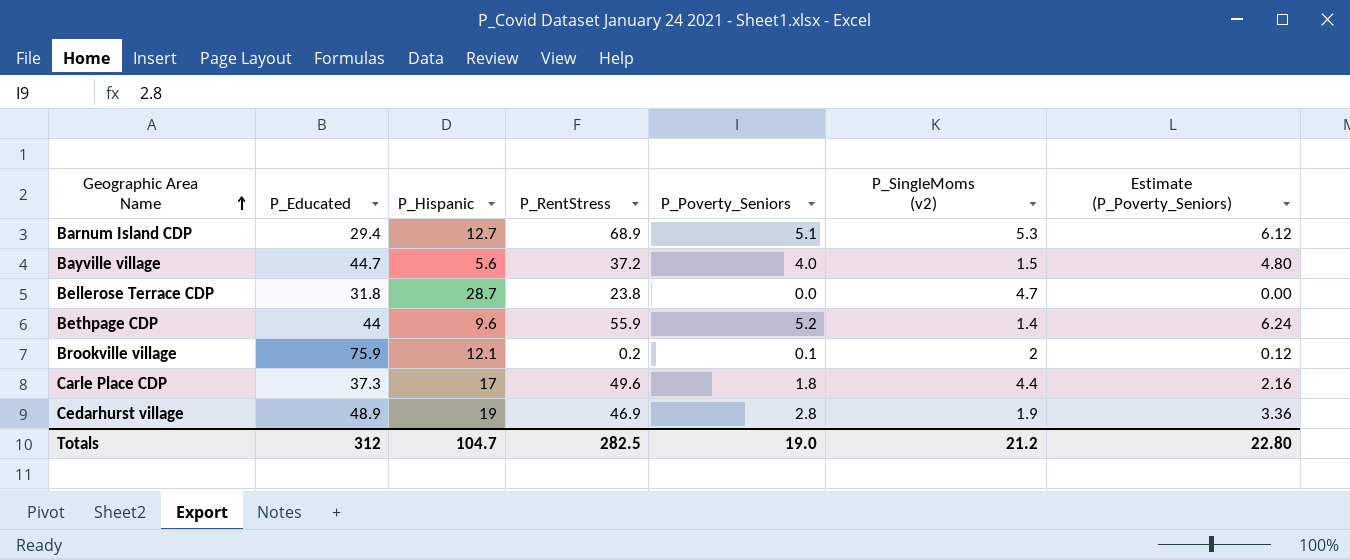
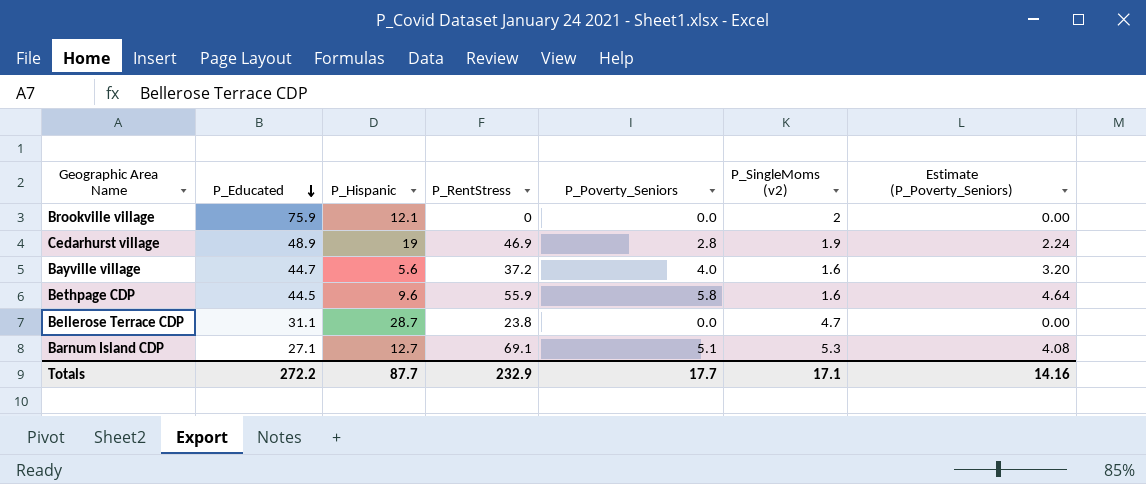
row order: Geographic Area Name ascending -> P_Educated descending
column Estimate (P_Poverty_Seniors) | formula: [P_Poverty_Seniors] * 1.2 -> [P_Poverty_Seniors] * 0.8
row Carle Place CDP: 37.3 | 17 | 49.6 | 1.8 | 4.4 | 2.16 -> none
Brookville village | P_RentStress: 0.2 -> 0
Brookville village | P_Poverty_Seniors: 0.1 -> 0.0
Bayville village | P_SingleMoms (v2): 1.5 -> 1.6
Bethpage CDP | P_Educated: 44 -> 44.5
Bethpage CDP | P_Poverty_Seniors: 5.2 -> 5.8
Bethpage CDP | P_SingleMoms (v2): 1.4 -> 1.6
Bellerose Terrace CDP | P_Educated: 31.8 -> 31.1
Barnum Island CDP | P_Educated: 29.4 -> 27.1
Barnum Island CDP | P_RentStress: 68.9 -> 69.1
Totals | P_Educated: 312 -> 272.2
Totals | P_Hispanic: 104.7 -> 87.7
Totals | P_RentStress: 282.5 -> 232.9
Totals | P_Poverty_Seniors: 19.0 -> 17.7
Totals | P_SingleMoms (v2): 21.2 -> 17.1
Totals | Estimate (P_Poverty_Seniors): 22.80 -> 14.16

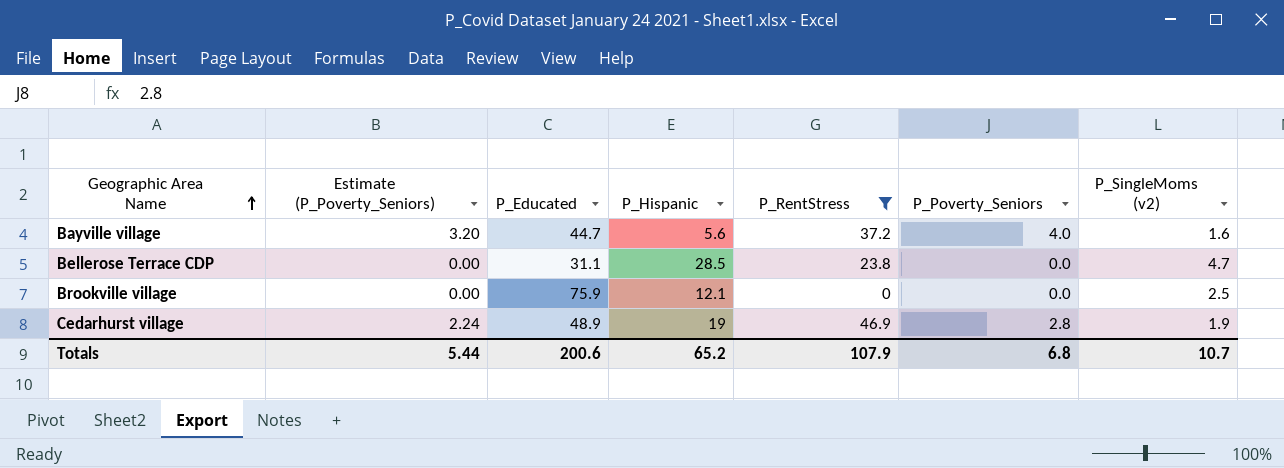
filter: none -> P_RentStress <= 46.9
row order: P_Educated descending -> Geographic Area Name ascending
column Estimate (P_Poverty_Seniors) | position: 7 -> 2
Bellerose Terrace CDP | P_Hispanic: 28.7 -> 28.5
Brookville village | P_SingleMoms (v2): 2 -> 2.5
Totals | Estimate (P_Poverty_Seniors): 14.16 -> 5.44
Totals | P_Educated: 272.2 -> 200.6
Totals | P_Hispanic: 87.7 -> 65.2
Totals | P_RentStress: 232.9 -> 107.9
Totals | P_Poverty_Seniors: 17.7 -> 6.8
Totals | P_SingleMoms (v2): 17.1 -> 10.7

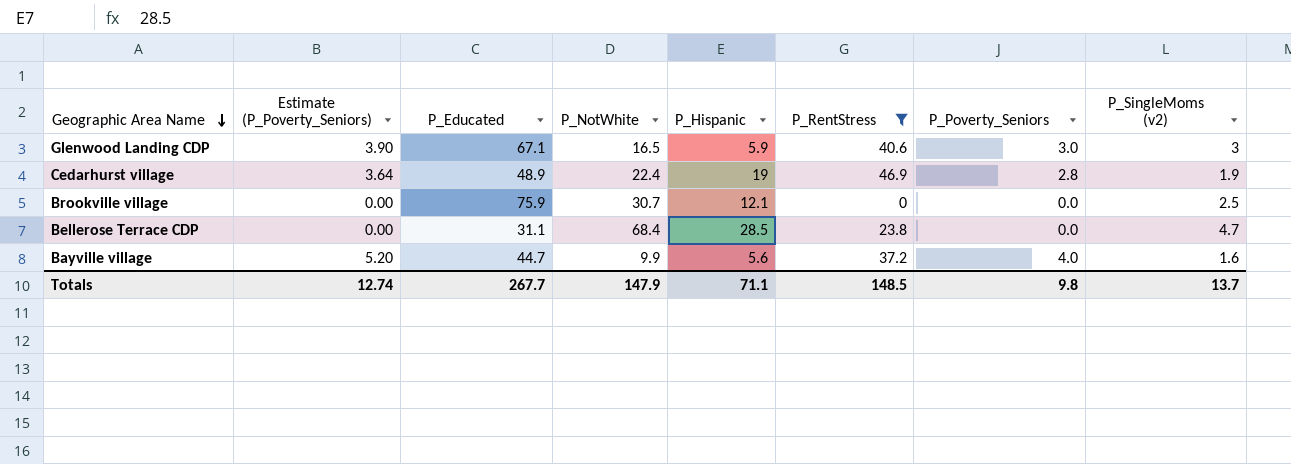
row order: Geographic Area Name ascending -> Geographic Area Name descending
column Estimate (P_Poverty_Seniors) | formula: [P_Poverty_Seniors] * 0.8 -> [P_Poverty_Seniors] * 1.3
column P_NotWhite | position: none -> 4
row Glenwood Landing CDP: none -> 3.90 | 67.1 | 16.5 | 5.9 | 40.6 | 3.0 | 3
Totals | Estimate (P_Poverty_Seniors): 5.44 -> 12.74
Totals | P_Educated: 200.6 -> 267.7
Totals | P_Hispanic: 65.2 -> 71.1
Totals | P_RentStress: 107.9 -> 148.5
Totals | P_Poverty_Seniors: 6.8 -> 9.8
Totals | P_SingleMoms (v2): 10.7 -> 13.7

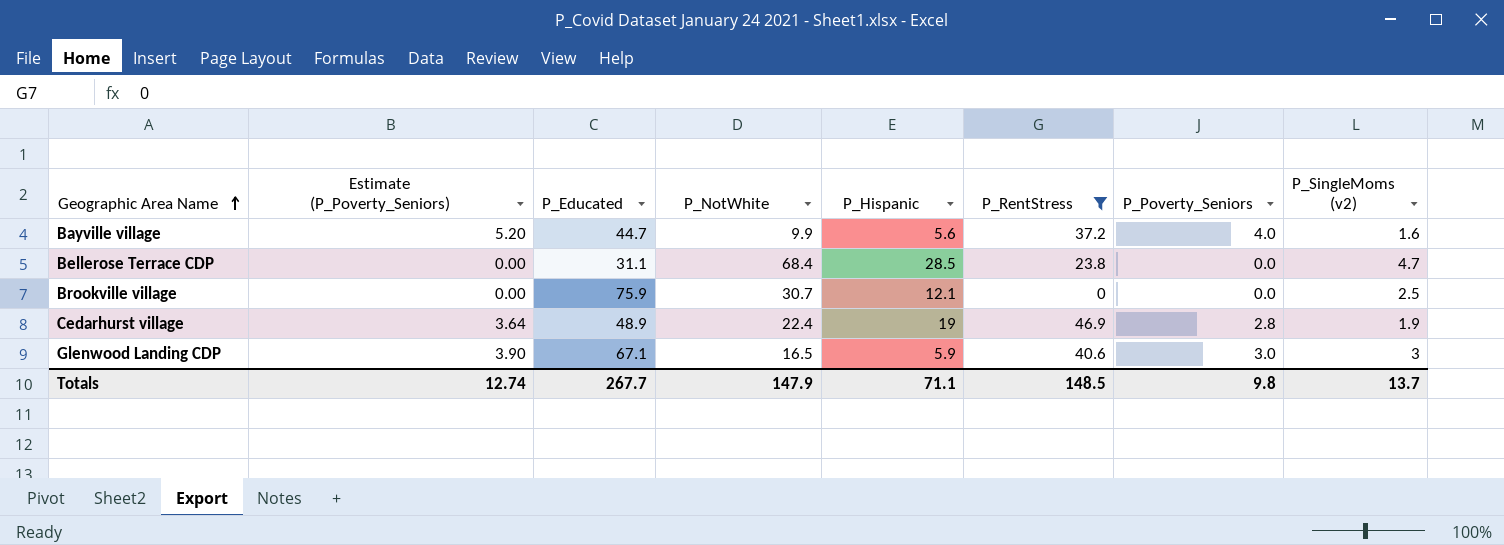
row order: Geographic Area Name descending -> Geographic Area Name ascending

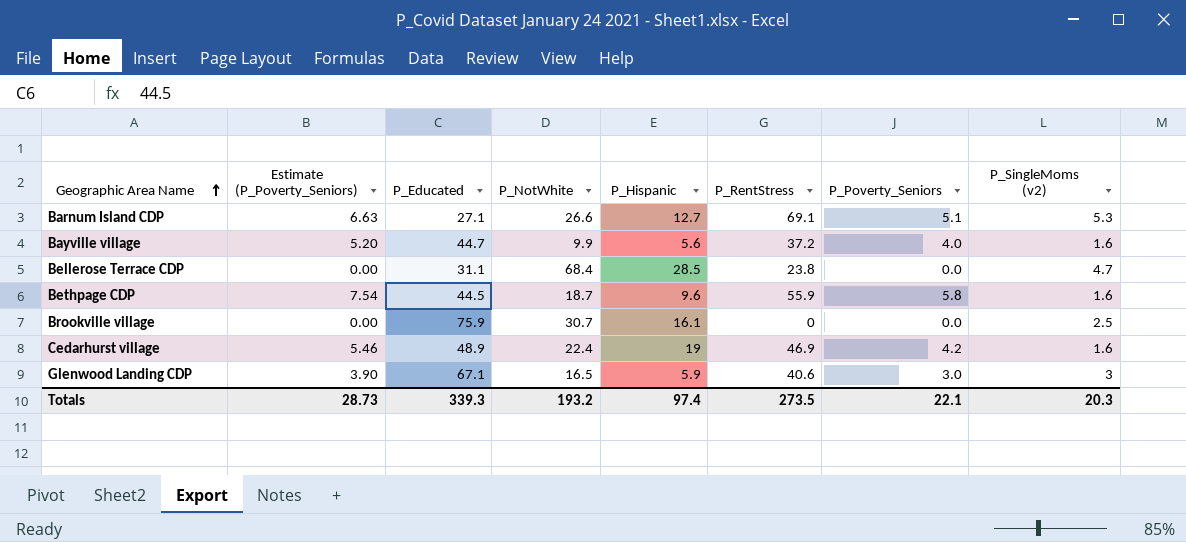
filter: P_RentStress <= 46.9 -> none
Brookville village | P_Hispanic: 12.1 -> 16.1
Cedarhurst village | Estimate (P_Poverty_Seniors): 3.64 -> 5.46
Cedarhurst village | P_Poverty_Seniors: 2.8 -> 4.2
Cedarhurst village | P_SingleMoms (v2): 1.9 -> 1.6
Totals | Estimate (P_Poverty_Seniors): 12.74 -> 28.73
Totals | P_Educated: 267.7 -> 339.3
Totals | P_NotWhite: 147.9 -> 193.2
Totals | P_Hispanic: 71.1 -> 97.4
Totals | P_RentStress: 148.5 -> 273.5
Totals | P_Poverty_Seniors: 9.8 -> 22.1
Totals | P_SingleMoms (v2): 13.7 -> 20.3

